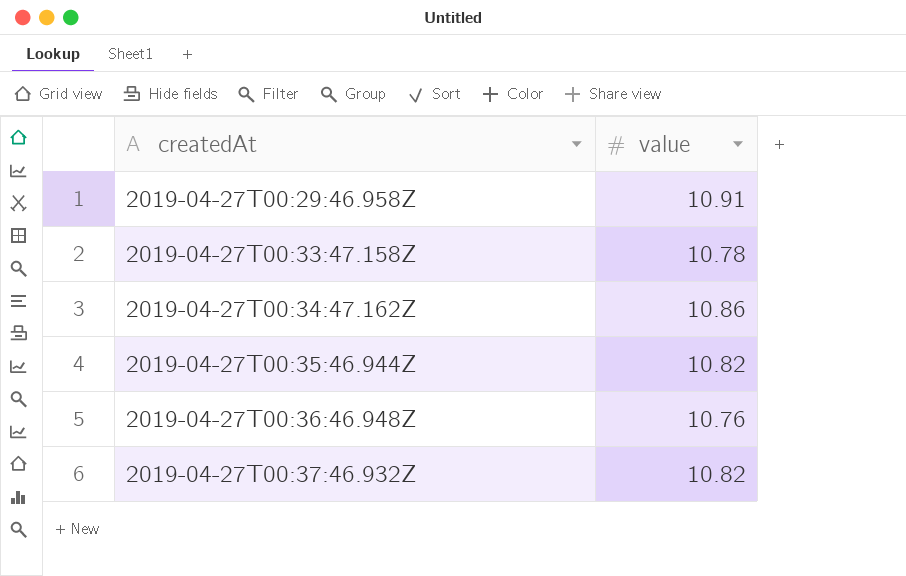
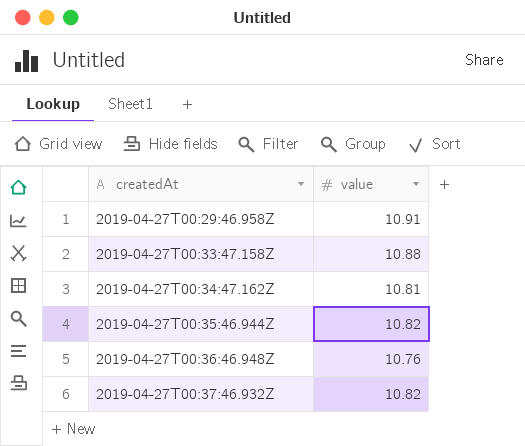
2019-04-27T00:33:47.158Z | value: 10.78 -> 10.88
2019-04-27T00:34:47.162Z | value: 10.86 -> 10.81

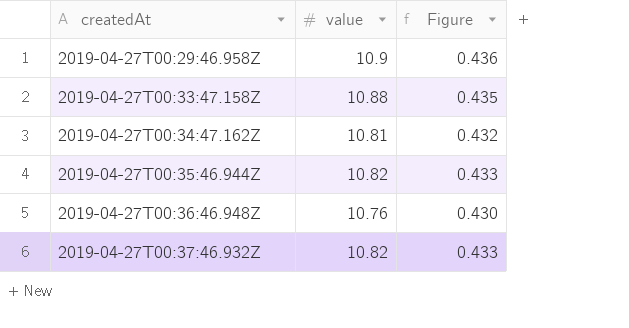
column Figure | formula: none -> [value] * 0.04
2019-04-27T00:29:46.958Z | value: 10.91 -> 10.9

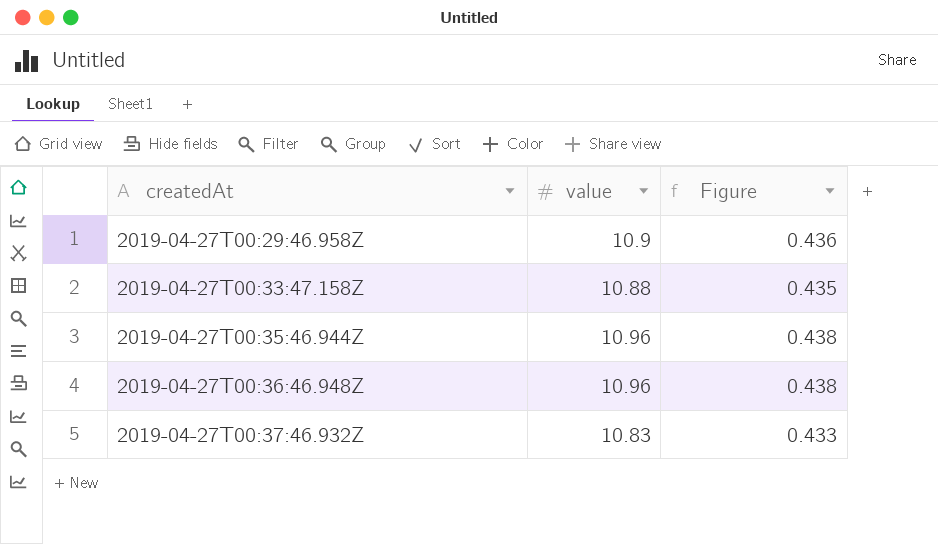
row 2019-04-27T00:34:47.162Z: 10.81 | 0.432 -> none
2019-04-27T00:35:46.944Z | value: 10.82 -> 10.96
2019-04-27T00:35:46.944Z | Figure: 0.433 -> 0.438
2019-04-27T00:36:46.948Z | value: 10.76 -> 10.96
2019-04-27T00:36:46.948Z | Figure: 0.430 -> 0.438
2019-04-27T00:37:46.932Z | value: 10.82 -> 10.83

